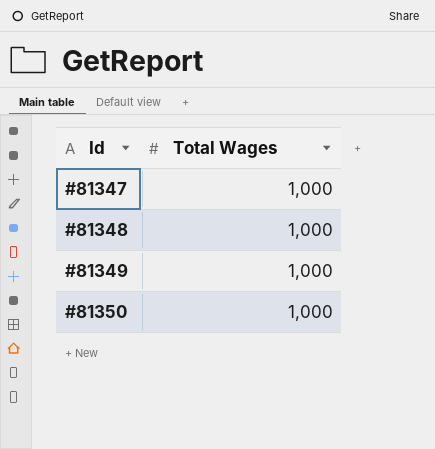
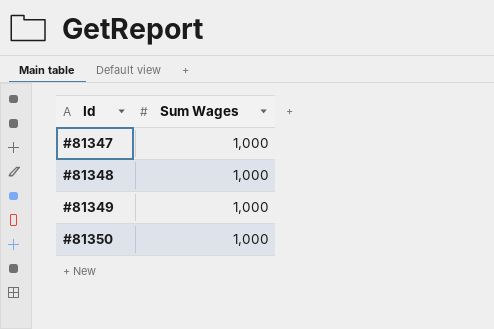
column name: Total Wages -> Sum Wages

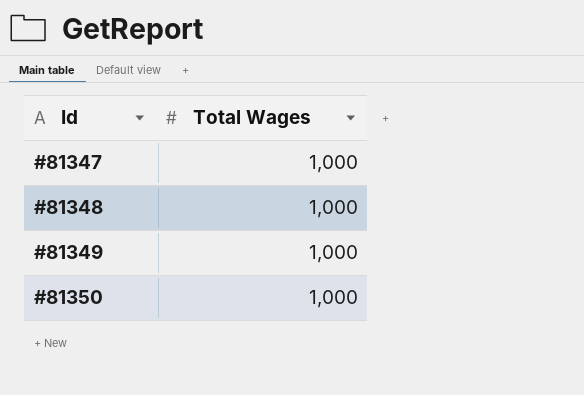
column name: Sum Wages -> Total Wages

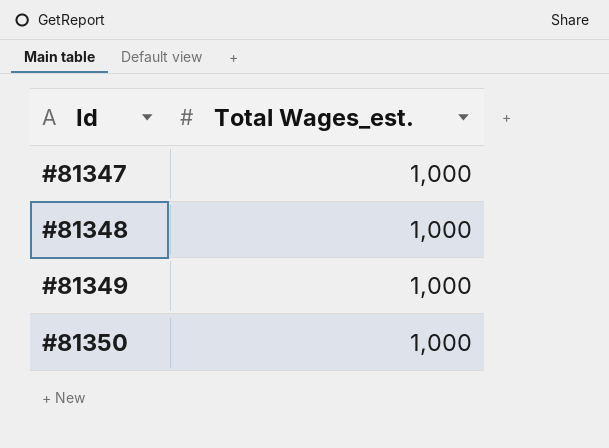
column name: Total Wages -> Total Wages_est.

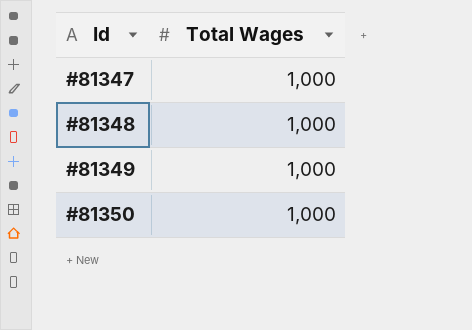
column name: Total Wages_est. -> Total Wages

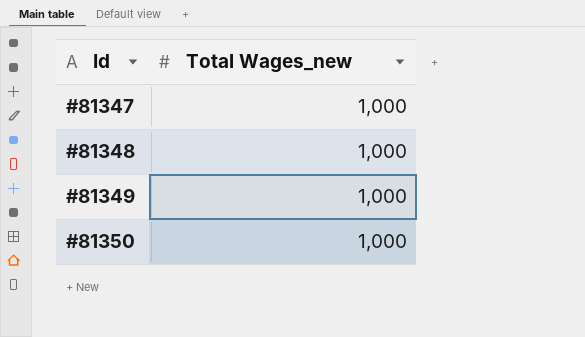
column name: Total Wages -> Total Wages_new

